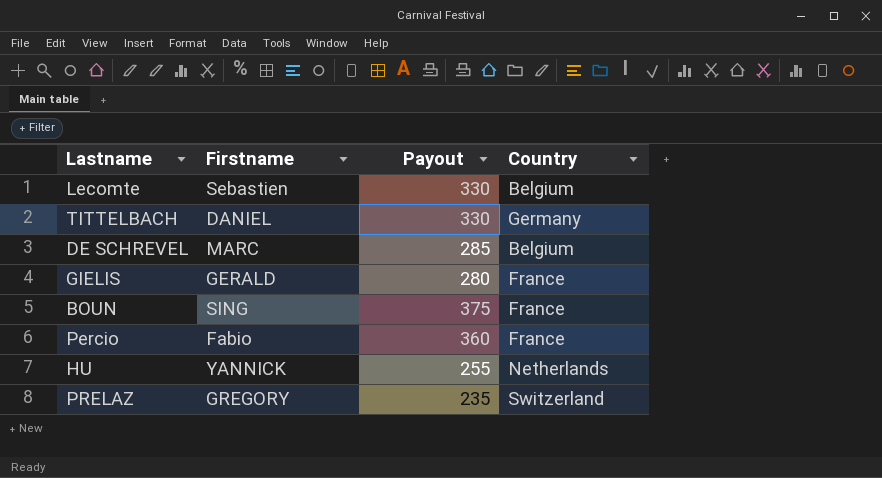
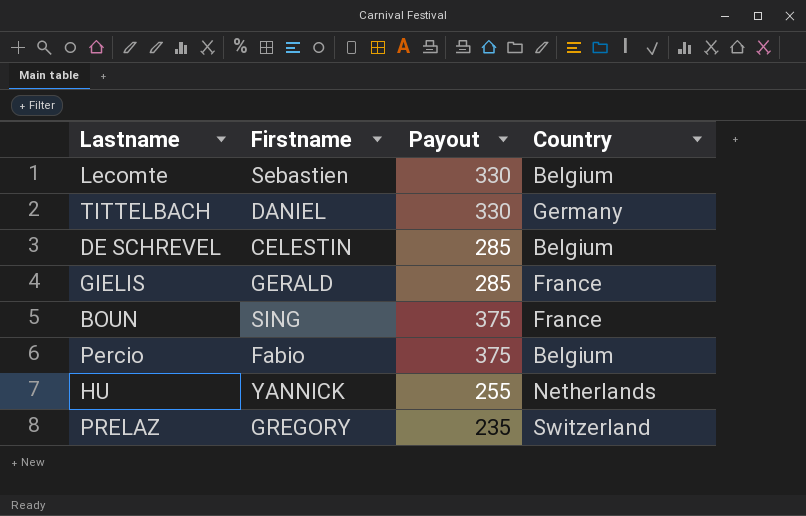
DE SCHREVEL | Firstname: MARC -> CELESTIN
GIELIS | Payout: 280 -> 285
Percio | Payout: 360 -> 375
Percio | Country: France -> Belgium

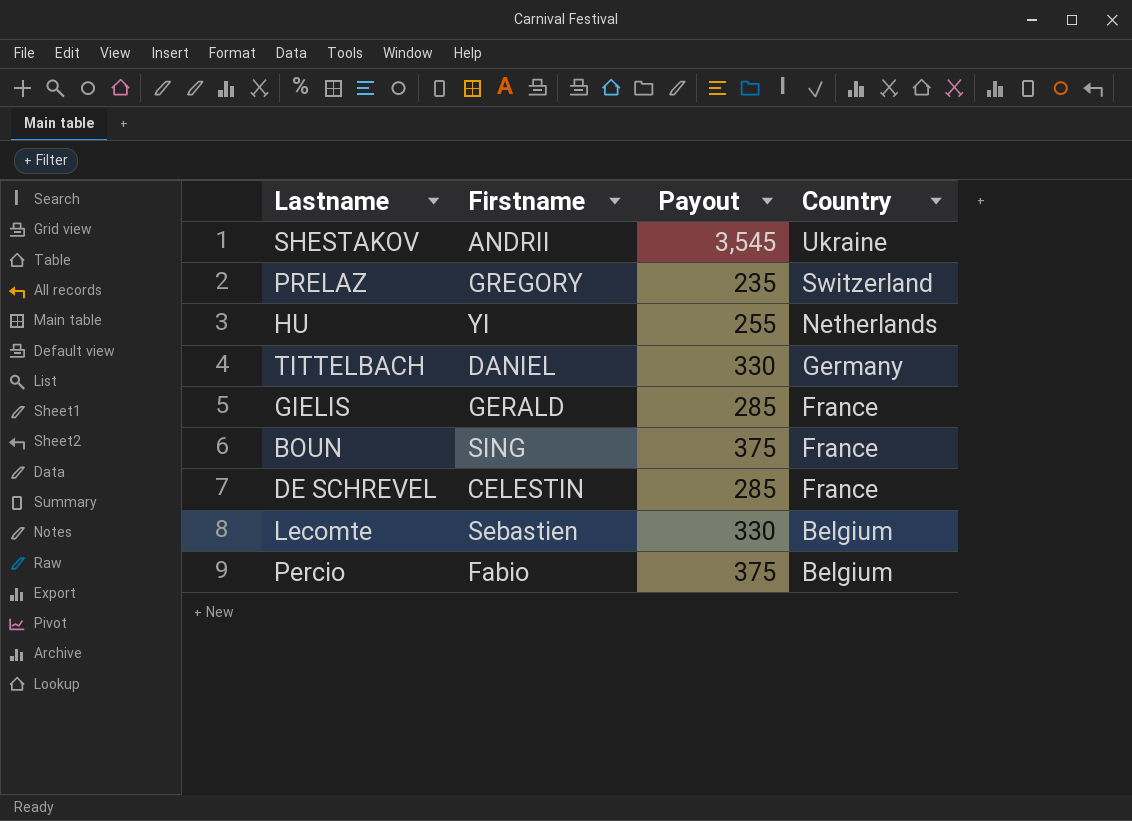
row order: none -> Country descending
row SHESTAKOV: none -> ANDRII | 3,545 | Ukraine
HU | Firstname: YANNICK -> YI
DE SCHREVEL | Country: Belgium -> France

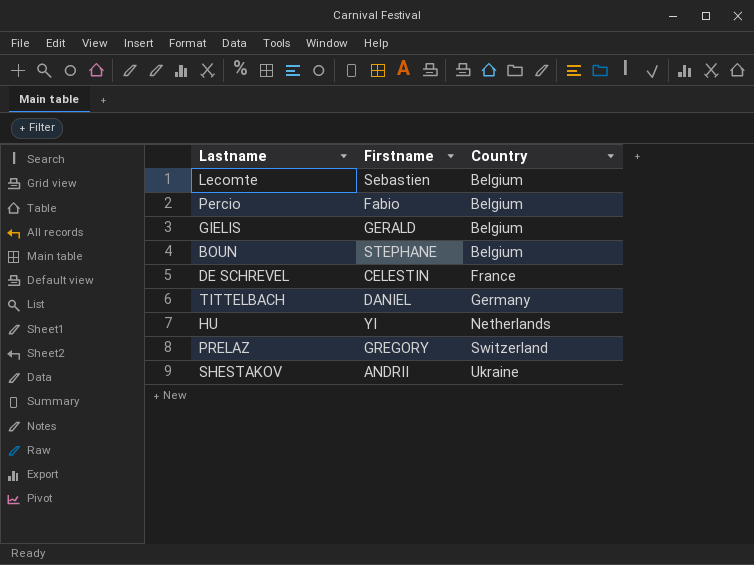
row order: Country descending -> Country ascending
column Payout | position: 3 -> none
GIELIS | Country: France -> Belgium
BOUN | Firstname: SING -> STEPHANE
BOUN | Country: France -> Belgium

